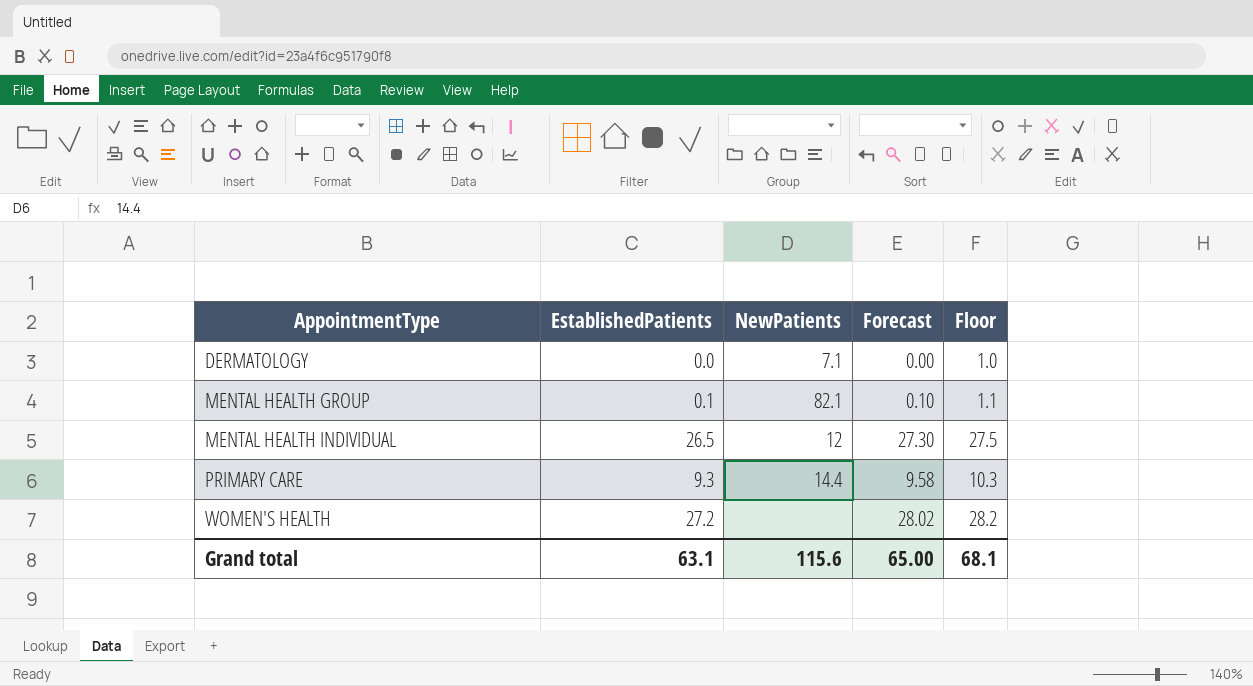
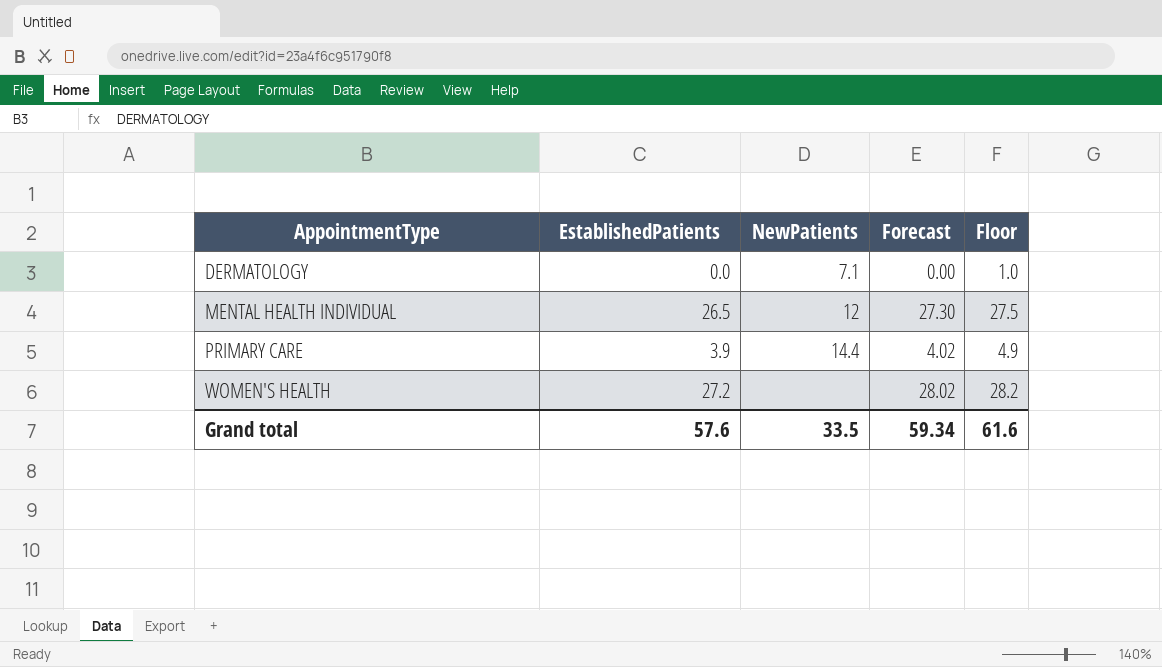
row MENTAL HEALTH GROUP: 0.1 | 82.1 | 0.10 | 1.1 -> none
PRIMARY CARE | EstablishedPatients: 9.3 -> 3.9
PRIMARY CARE | Forecast: 9.58 -> 4.02
PRIMARY CARE | Floor: 10.3 -> 4.9
Grand total | EstablishedPatients: 63.1 -> 57.6
Grand total | NewPatients: 115.6 -> 33.5
Grand total | Forecast: 65.00 -> 59.34
Grand total | Floor: 68.1 -> 61.6

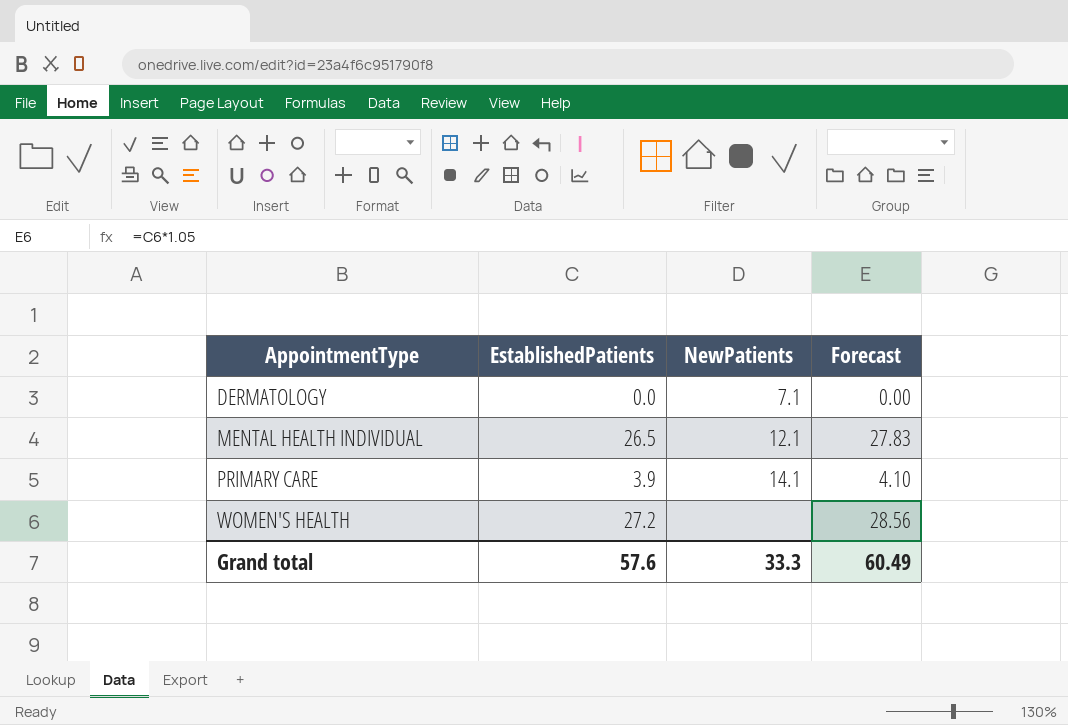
column Floor | formula: [EstablishedPatients] + 1 -> none
column Forecast | formula: [EstablishedPatients] * 1.03 -> [EstablishedPatients] * 1.05
MENTAL HEALTH INDIVIDUAL | NewPatients: 12 -> 12.1
PRIMARY CARE | NewPatients: 14.4 -> 14.1
Grand total | NewPatients: 33.5 -> 33.3
Grand total | Forecast: 59.34 -> 60.49

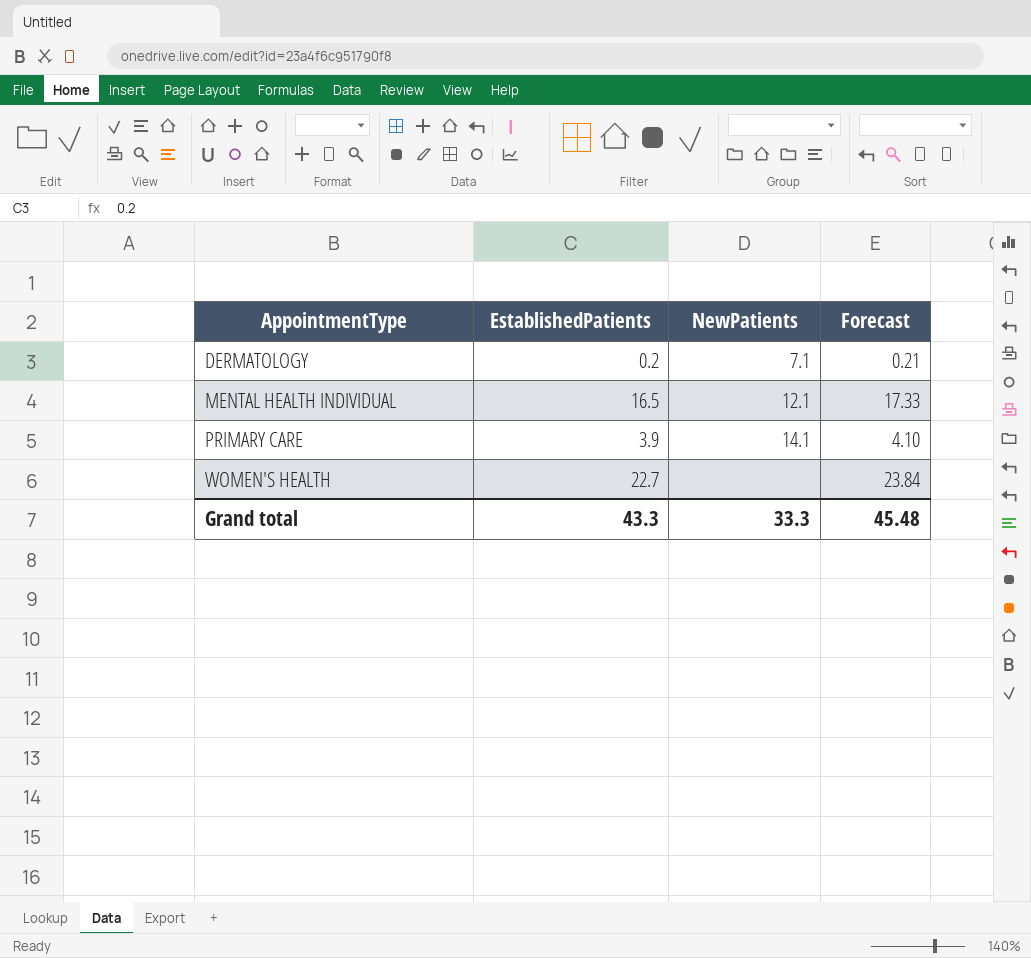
DERMATOLOGY | EstablishedPatients: 0.0 -> 0.2
DERMATOLOGY | Forecast: 0.00 -> 0.21
MENTAL HEALTH INDIVIDUAL | EstablishedPatients: 26.5 -> 16.5
MENTAL HEALTH INDIVIDUAL | Forecast: 27.83 -> 17.33
WOMEN'S HEALTH | EstablishedPatients: 27.2 -> 22.7
WOMEN'S HEALTH | Forecast: 28.56 -> 23.84
Grand total | EstablishedPatients: 57.6 -> 43.3
Grand total | Forecast: 60.49 -> 45.48

